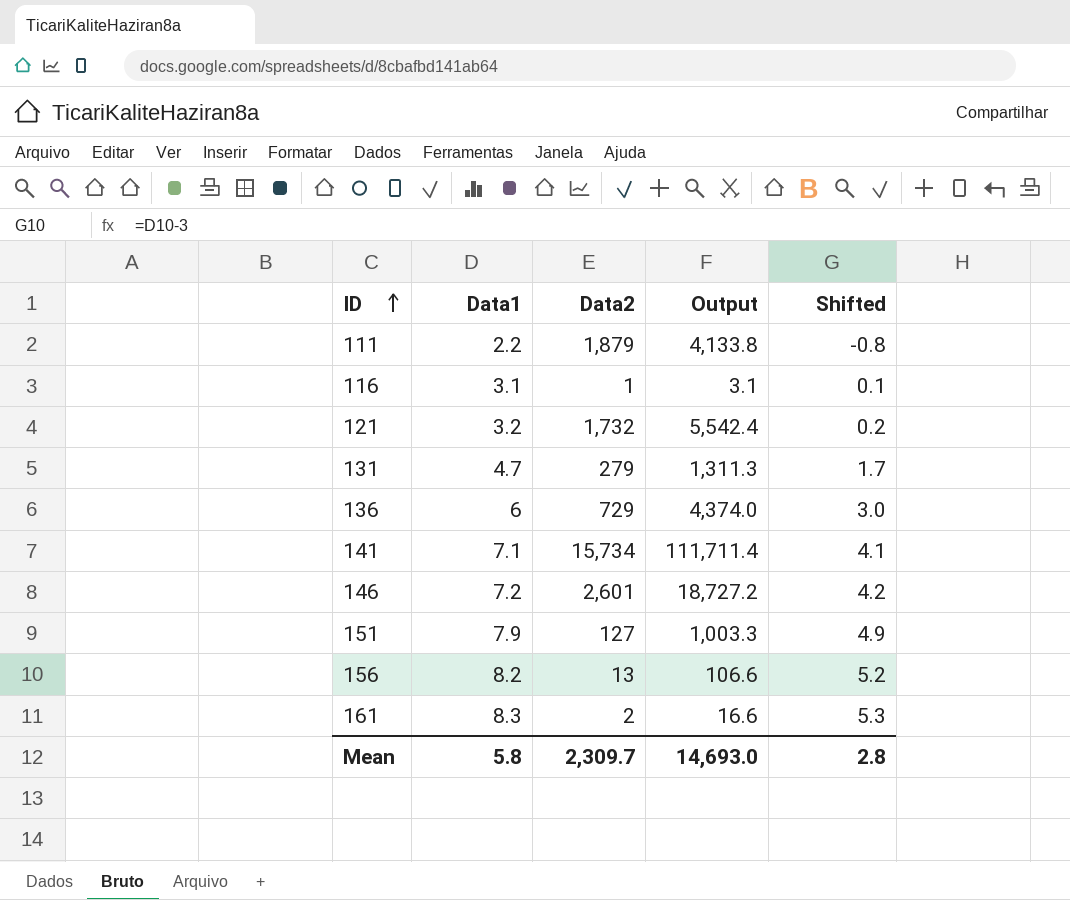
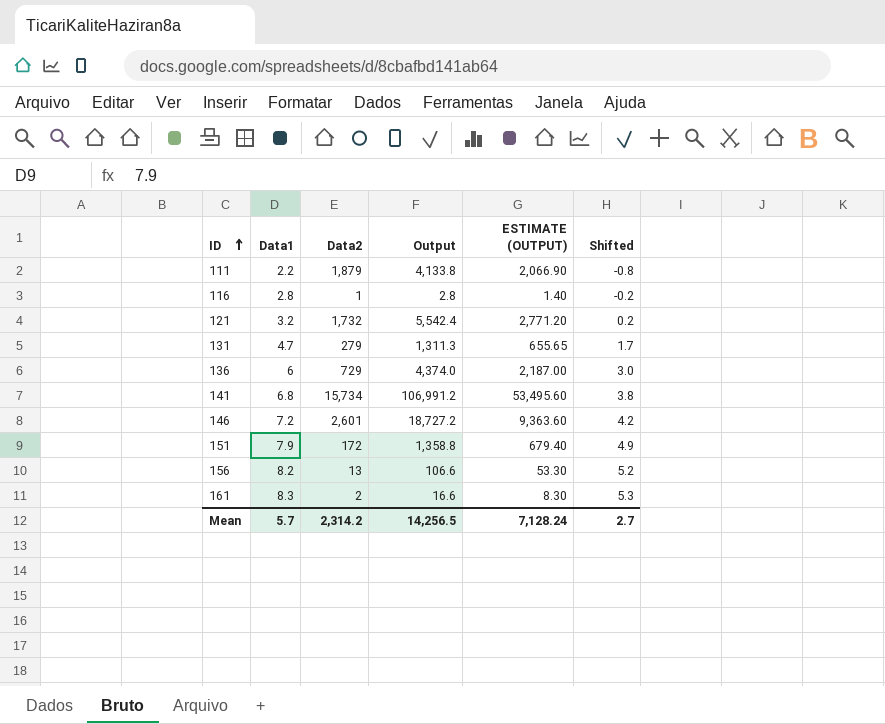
column ESTIMATE (OUTPUT) | formula: none -> [Output] * 0.5
116 | Data1: 3.1 -> 2.8
116 | Output: 3.1 -> 2.8
116 | Shifted: 0.1 -> -0.2
141 | Data1: 7.1 -> 6.8
141 | Output: 111,711.4 -> 106,991.2
141 | Shifted: 4.1 -> 3.8
151 | Data2: 127 -> 172
151 | Output: 1,003.3 -> 1,358.8
Mean | Data1: 5.8 -> 5.7
Mean | Data2: 2,309.7 -> 2,314.2
Mean | Output: 14,693.0 -> 14,256.5
Mean | Shifted: 2.8 -> 2.7

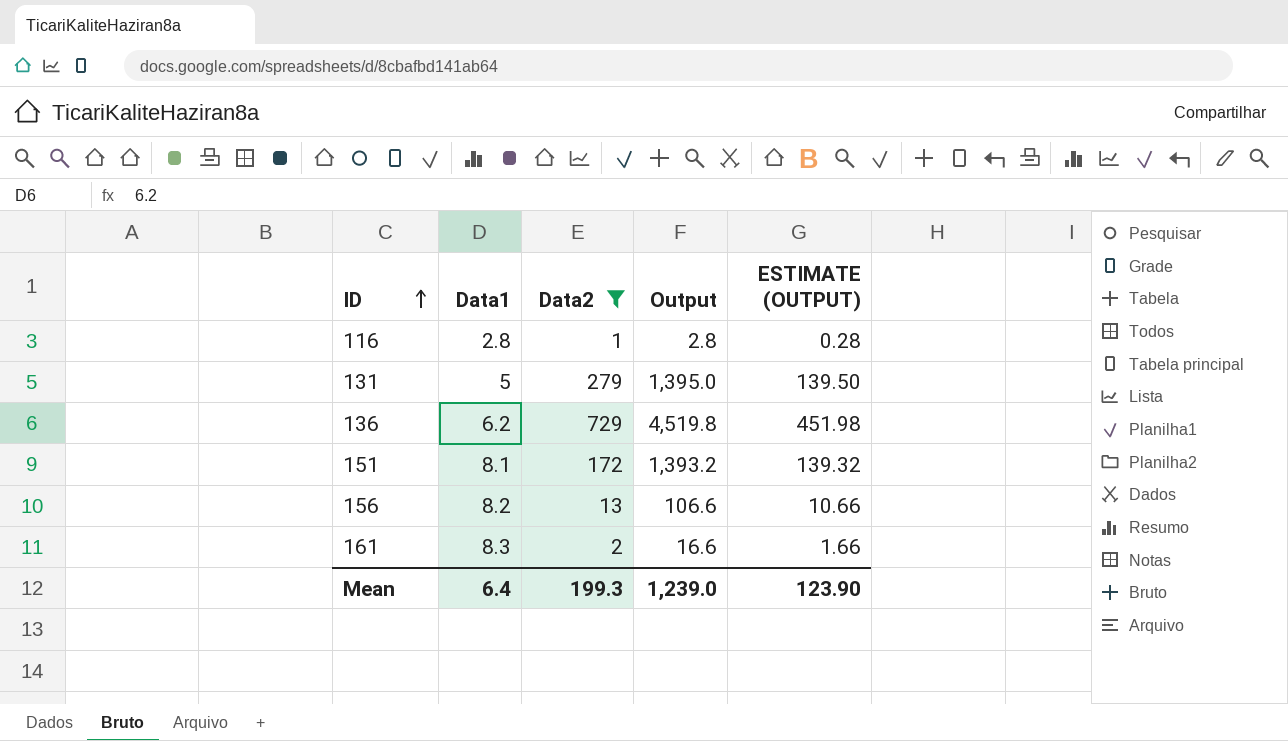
filter: none -> Data2 <= 729
column Shifted | formula: [Data1] - 3 -> none
column ESTIMATE (OUTPUT) | formula: [Output] * 0.5 -> [Output] * 0.1
131 | Data1: 4.7 -> 5
131 | Output: 1,311.3 -> 1,395.0
136 | Data1: 6 -> 6.2
136 | Output: 4,374.0 -> 4,519.8
151 | Data1: 7.9 -> 8.1
151 | Output: 1,358.8 -> 1,393.2
Mean | Data1: 5.7 -> 6.4
Mean | Data2: 2,314.2 -> 199.3
Mean | Output: 14,256.5 -> 1,239.0
Mean | ESTIMATE (OUTPUT): 7,128.24 -> 123.90

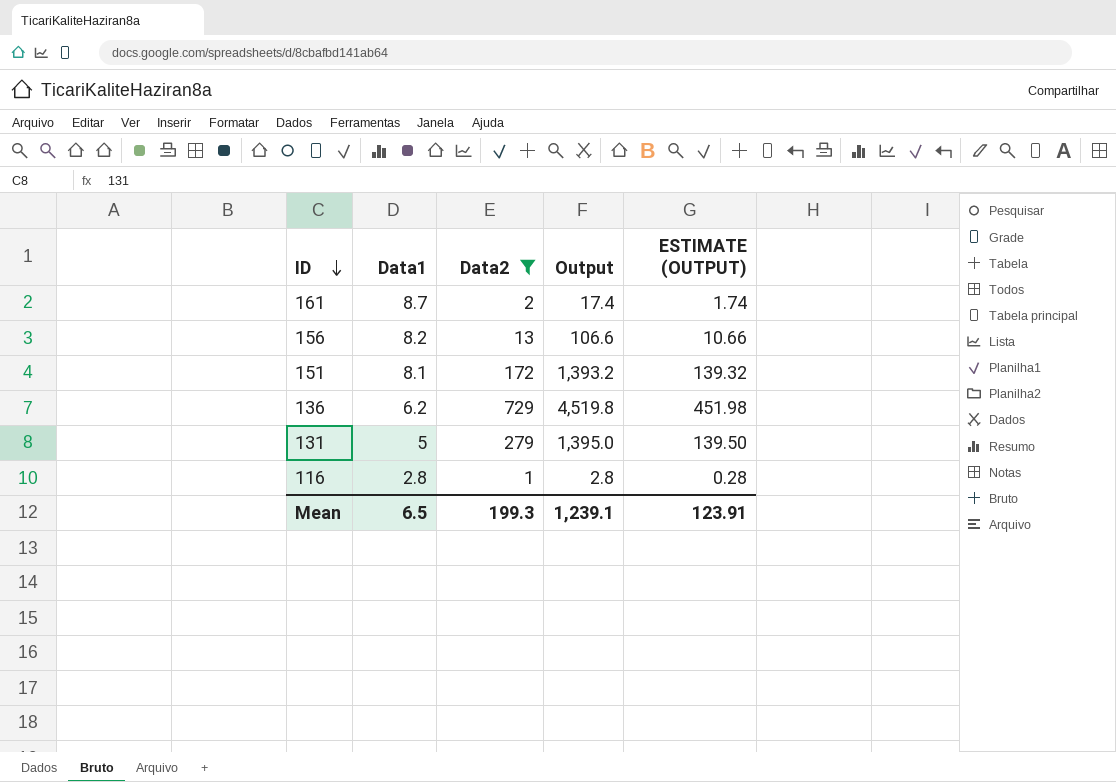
row order: ID ascending -> ID descending
161 | Data1: 8.3 -> 8.7
161 | Output: 16.6 -> 17.4
161 | ESTIMATE (OUTPUT): 1.66 -> 1.74
Mean | Data1: 6.4 -> 6.5
Mean | Output: 1,239.0 -> 1,239.1
Mean | ESTIMATE (OUTPUT): 123.90 -> 123.91

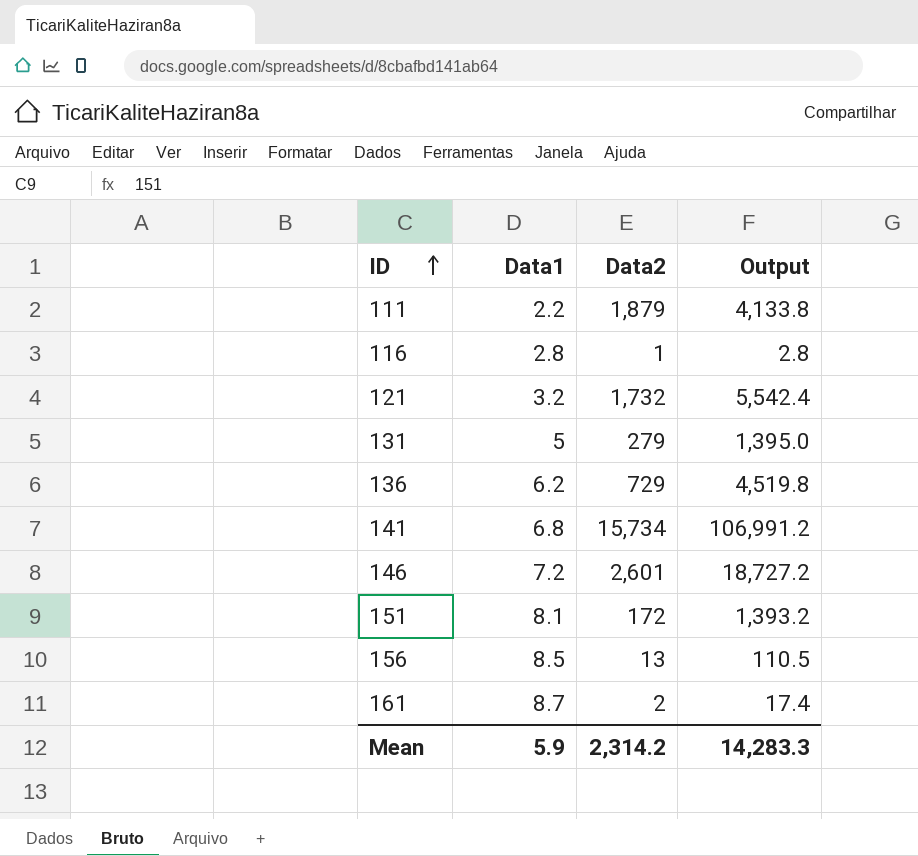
filter: Data2 <= 729 -> none
row order: ID descending -> ID ascending
column ESTIMATE (OUTPUT) | formula: [Output] * 0.1 -> none
156 | Data1: 8.2 -> 8.5
156 | Output: 106.6 -> 110.5
Mean | Data1: 6.5 -> 5.9
Mean | Data2: 199.3 -> 2,314.2
Mean | Output: 1,239.1 -> 14,283.3

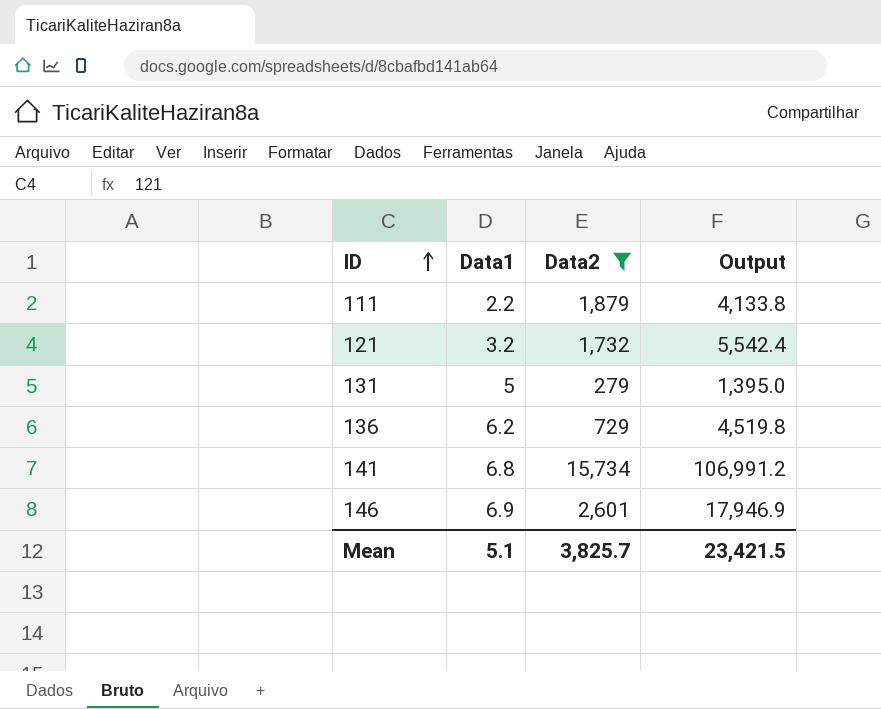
filter: none -> Data2 >= 279
146 | Data1: 7.2 -> 6.9
146 | Output: 18,727.2 -> 17,946.9
Mean | Data1: 5.9 -> 5.1
Mean | Data2: 2,314.2 -> 3,825.7
Mean | Output: 14,283.3 -> 23,421.5

